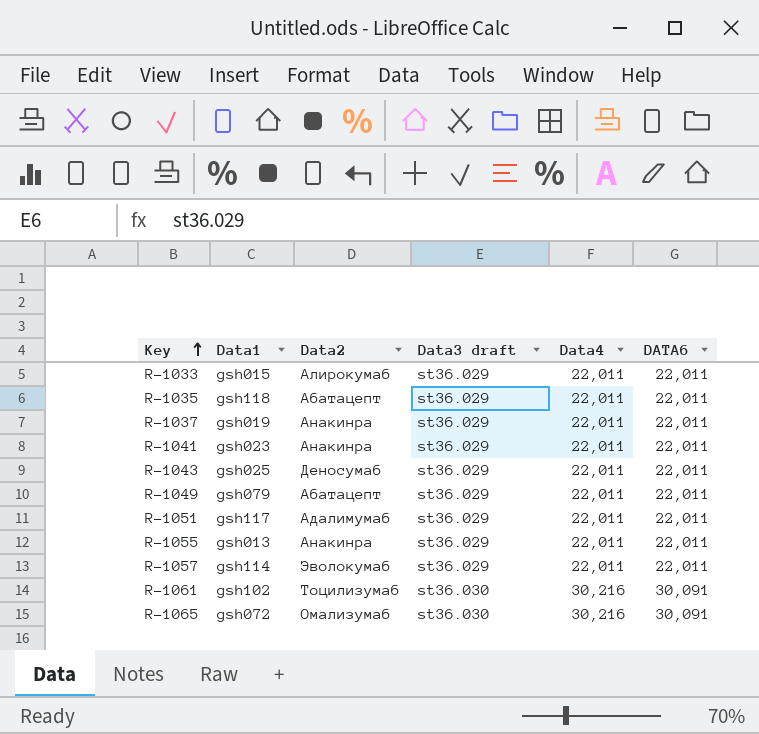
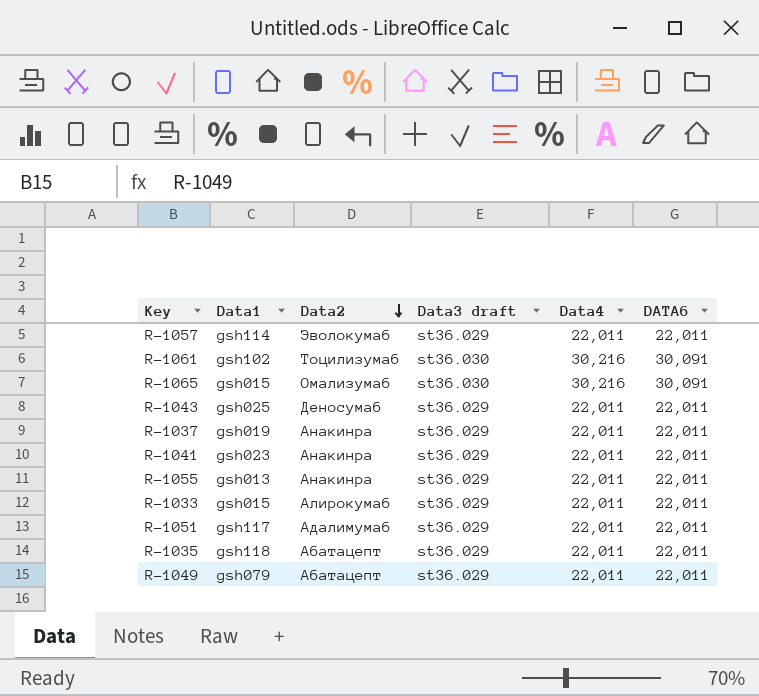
row order: Key ascending -> Data2 descending
R-1065 | Data1: gsh072 -> gsh015

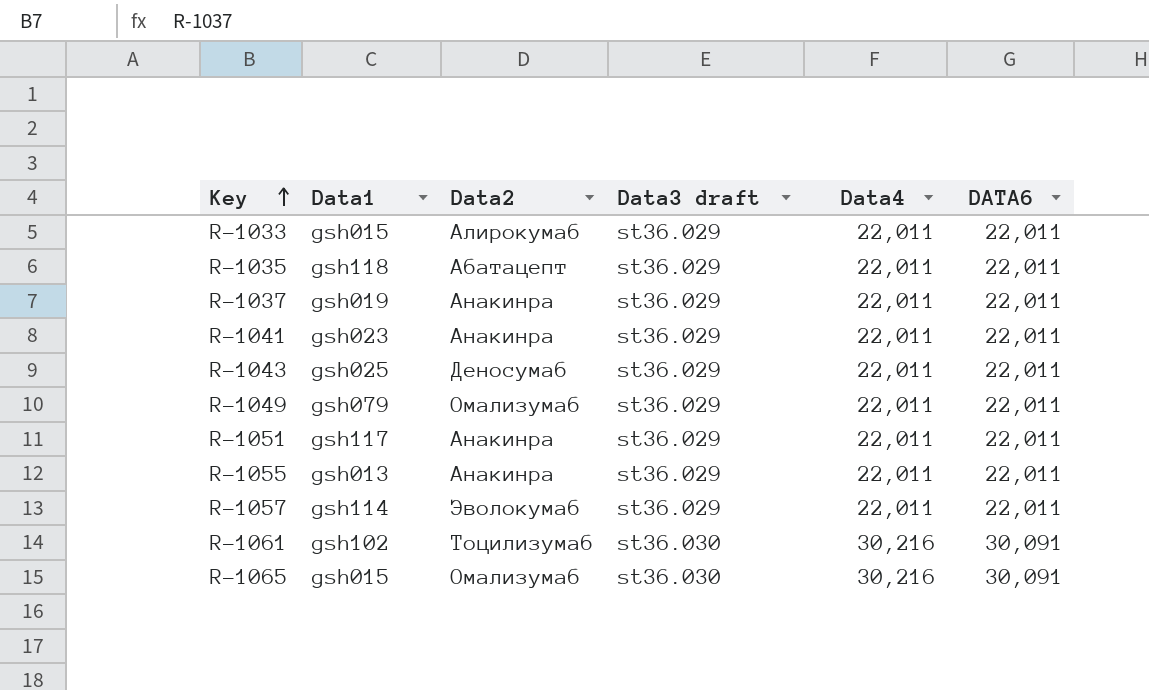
row order: Data2 descending -> Key ascending
R-1049 | Data2: Абатацепт -> Омализумаб
R-1051 | Data2: Адалимумаб -> Анакинра

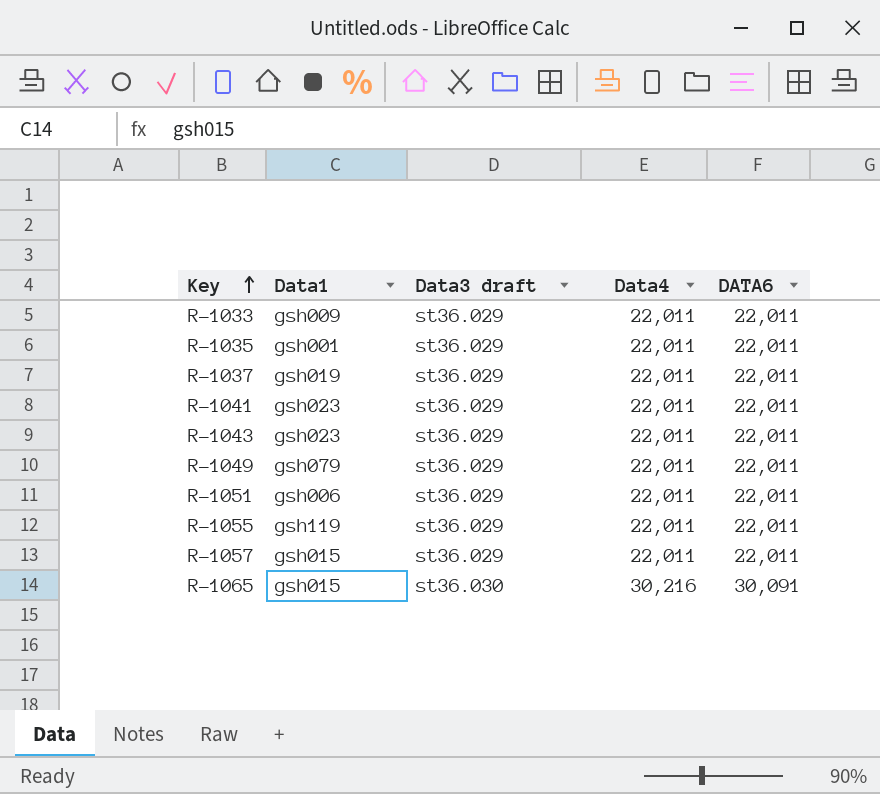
column Data2 | position: 3 -> none
row R-1061: gsh102 | Тоцилизумаб | st36.030 | 30,216 | 30,091 -> none
R-1033 | Data1: gsh015 -> gsh009
R-1035 | Data1: gsh118 -> gsh001
R-1043 | Data1: gsh025 -> gsh023
R-1051 | Data1: gsh117 -> gsh006
R-1055 | Data1: gsh013 -> gsh119
R-1057 | Data1: gsh114 -> gsh015

